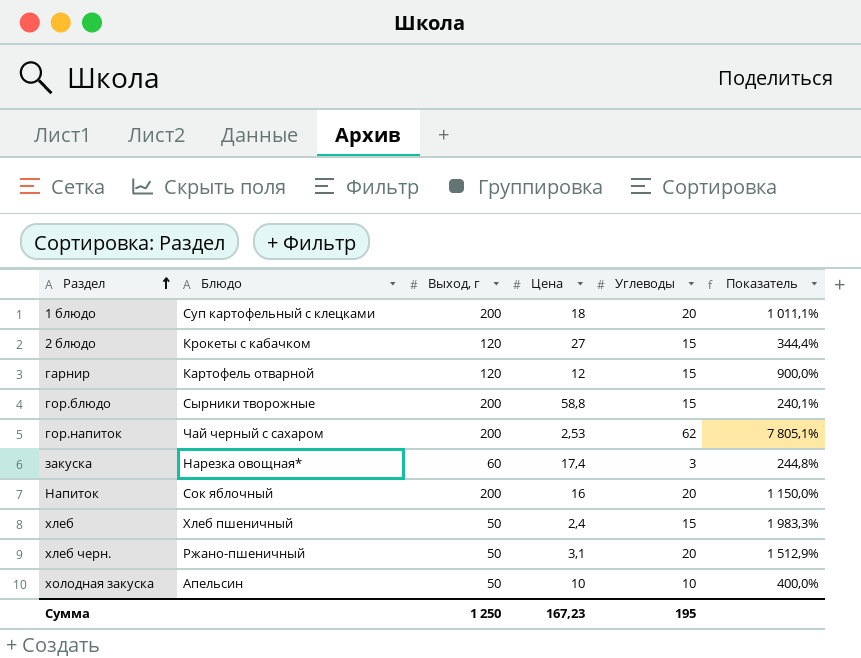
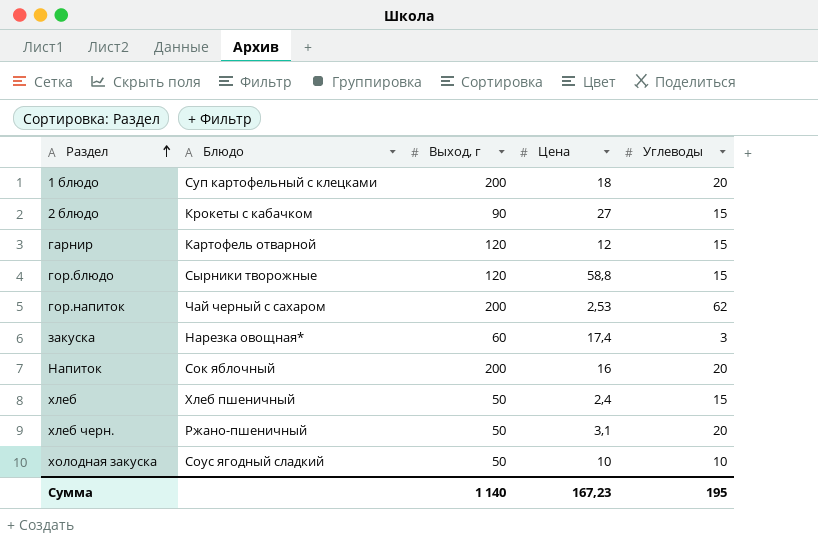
column Показатель | formula: ([Выход, г] - [Цена]) / [Цена] -> none
2 блюдо | Выход, г: 120 -> 90
гор.блюдо | Выход, г: 200 -> 120
холодная закуска | Блюдо: Апельсин -> Соус ягодный сладкий
Сумма | Выход, г: 1 250 -> 1 140

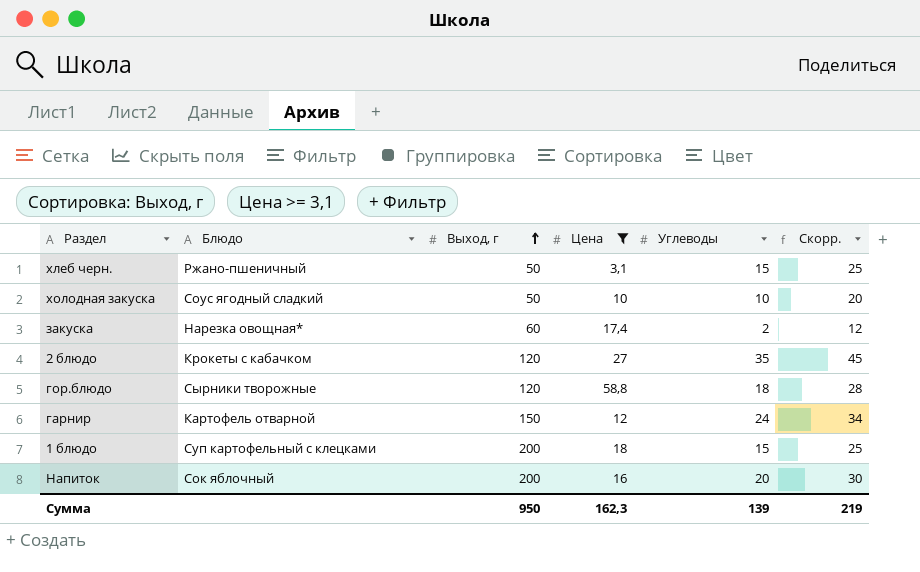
filter: none -> Цена >= 3,1
row order: Раздел ascending -> Выход, г ascending
column Скорр. | formula: none -> [Углеводы] + 10
хлеб черн. | Углеводы: 20 -> 15
закуска | Углеводы: 3 -> 2
2 блюдо | Выход, г: 90 -> 120
2 блюдо | Углеводы: 15 -> 35
гор.блюдо | Углеводы: 15 -> 18
гарнир | Выход, г: 120 -> 150
гарнир | Углеводы: 15 -> 24
1 блюдо | Углеводы: 20 -> 15
Сумма | Выход, г: 1 140 -> 950
Сумма | Цена: 167,23 -> 162,3
Сумма | Углеводы: 195 -> 139

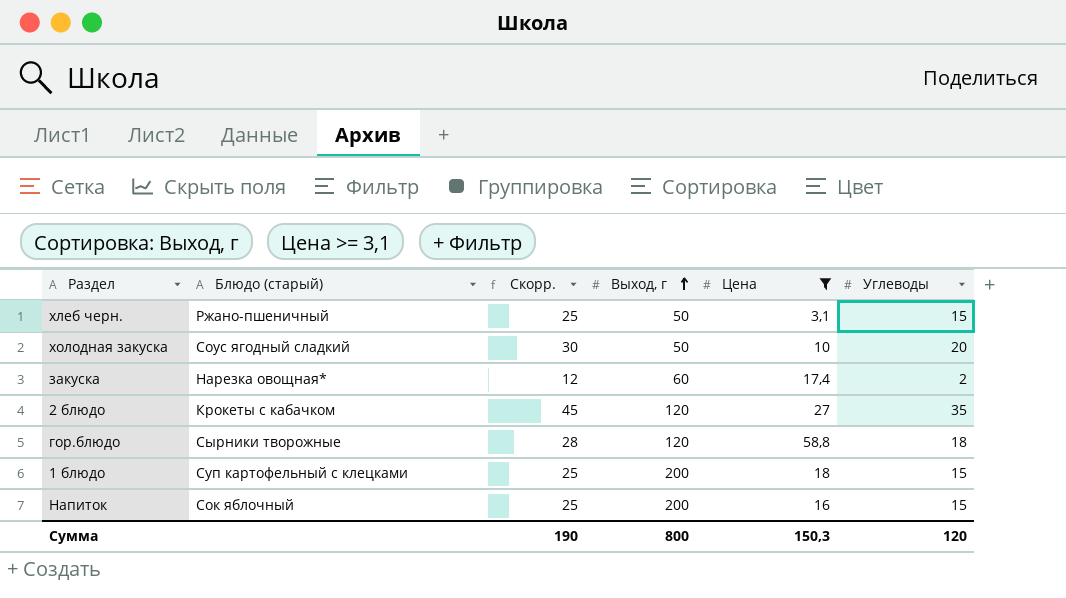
column name: Блюдо -> Блюдо (старый)
column Скорр. | position: 6 -> 3
row гарнир: Картофель отварной | 150 | 12 | 24 | 34 -> none
холодная закуска | Скорр.: 20 -> 30
холодная закуска | Углеводы: 10 -> 20
Напиток | Скорр.: 30 -> 25
Напиток | Углеводы: 20 -> 15
Сумма | Скорр.: 219 -> 190
Сумма | Выход, г: 950 -> 800
Сумма | Цена: 162,3 -> 150,3
Сумма | Углеводы: 139 -> 120

